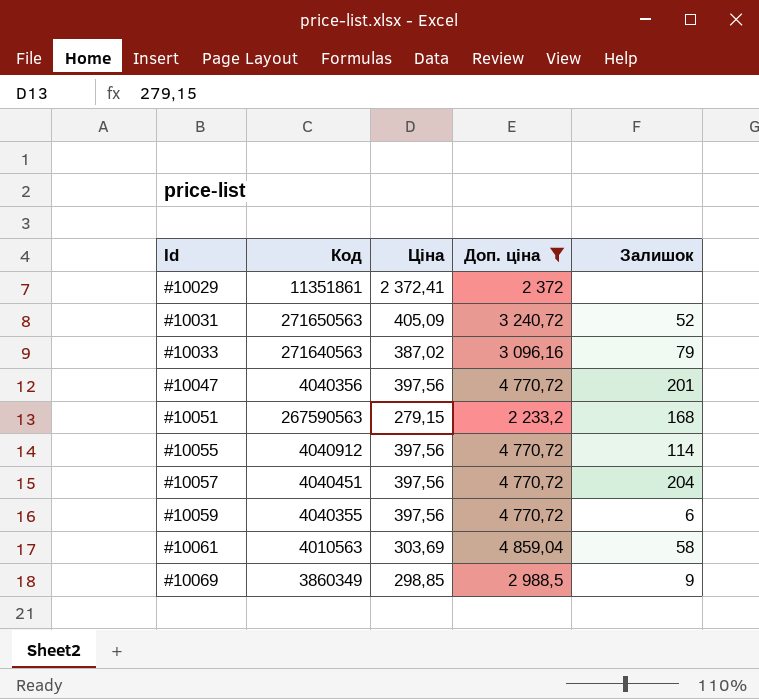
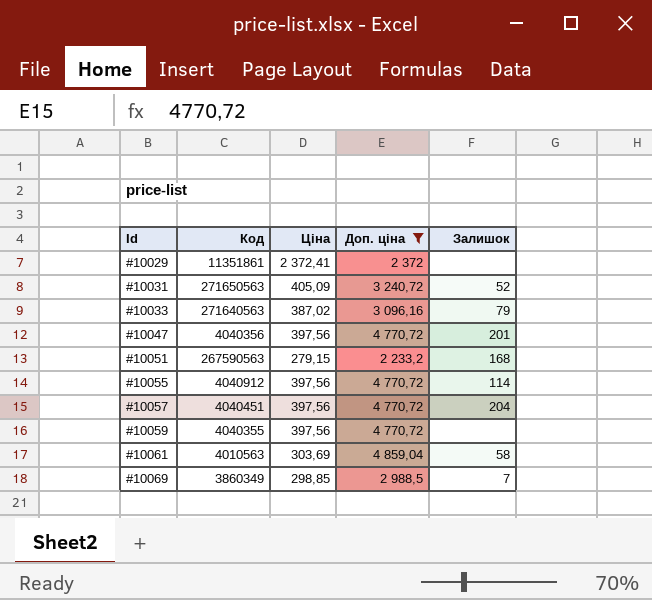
#10059 | Залишок: 6 -> none
#10069 | Залишок: 9 -> 7

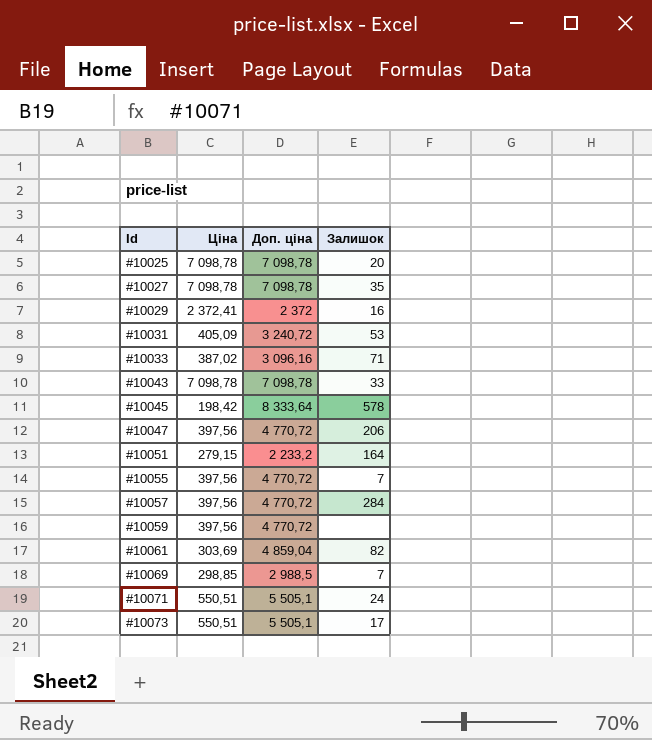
filter: Доп. ціна <= 4 859,04 -> none
column Код | position: 2 -> none
#10029 | Залишок: none -> 16
#10031 | Залишок: 52 -> 53
#10033 | Залишок: 79 -> 71
#10047 | Залишок: 201 -> 206
#10051 | Залишок: 168 -> 164
#10055 | Залишок: 114 -> 7
#10057 | Залишок: 204 -> 284
#10061 | Залишок: 58 -> 82

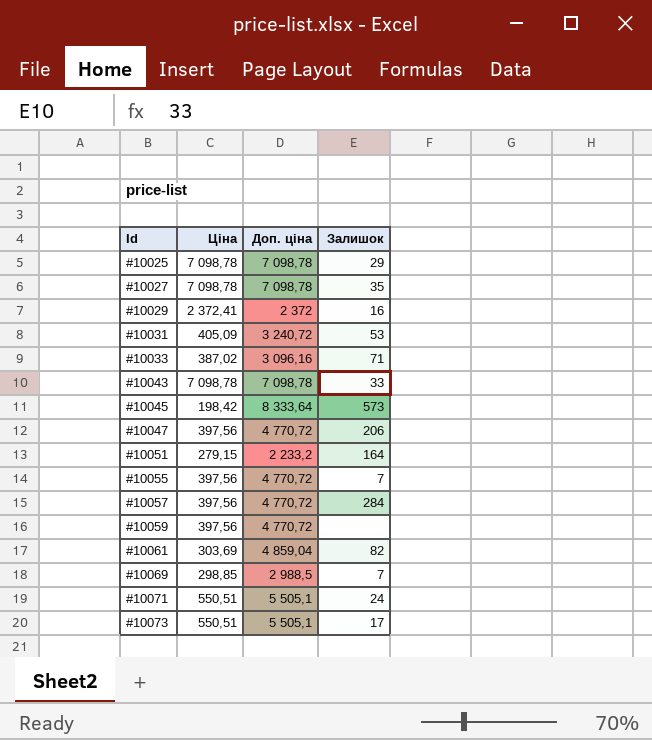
#10025 | Залишок: 20 -> 29
#10045 | Залишок: 578 -> 573

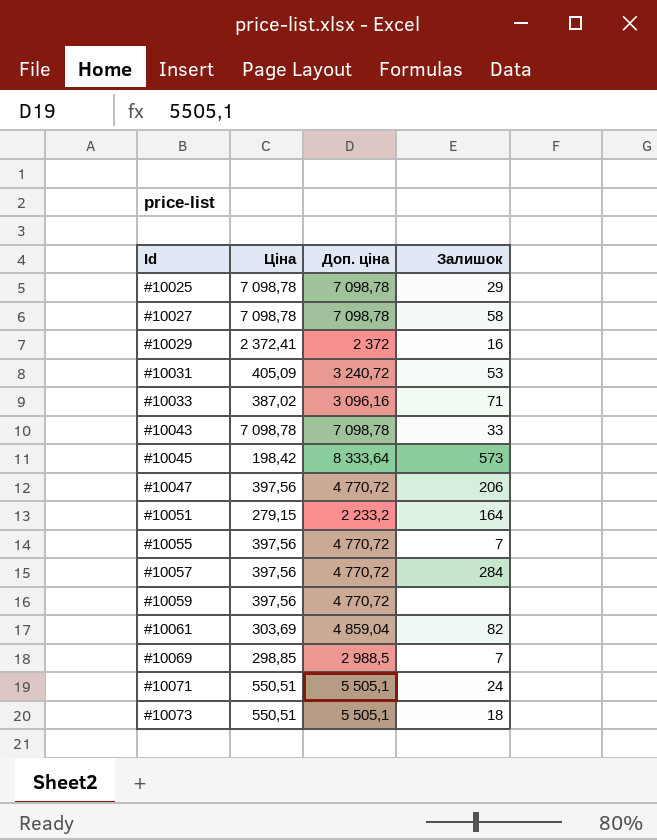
#10027 | Залишок: 35 -> 58
#10073 | Залишок: 17 -> 18

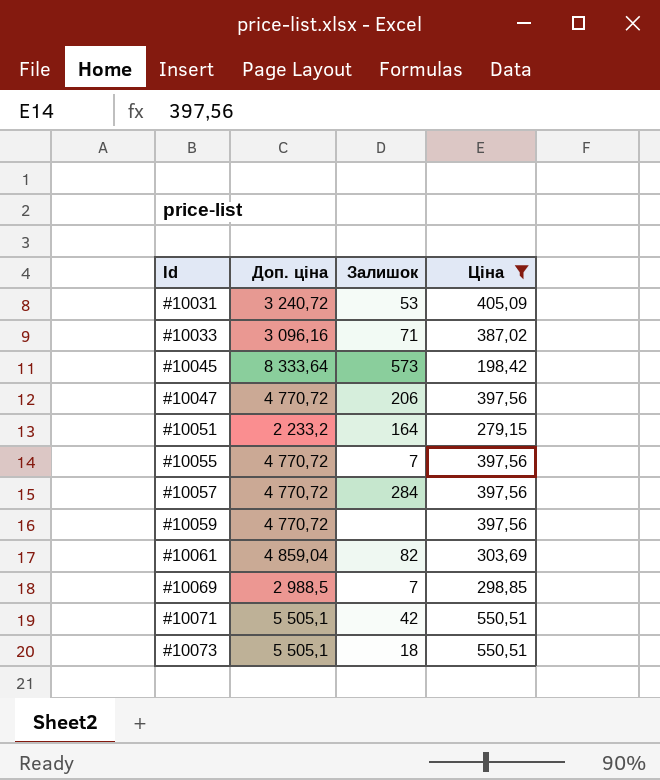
filter: none -> Ціна <= 550,51
column Ціна | position: 2 -> 4
#10071 | Залишок: 24 -> 42

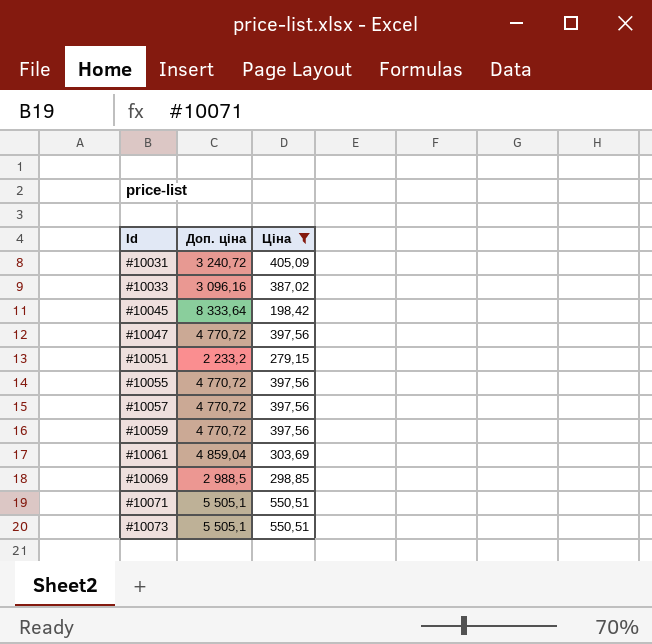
column Залишок | position: 3 -> none

